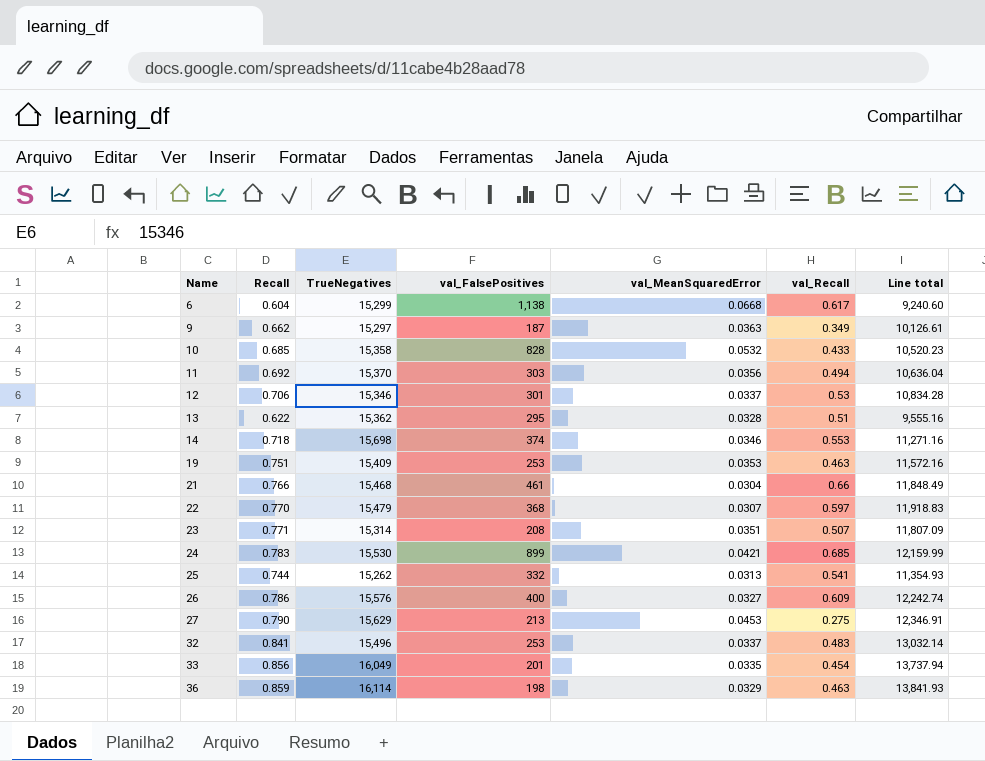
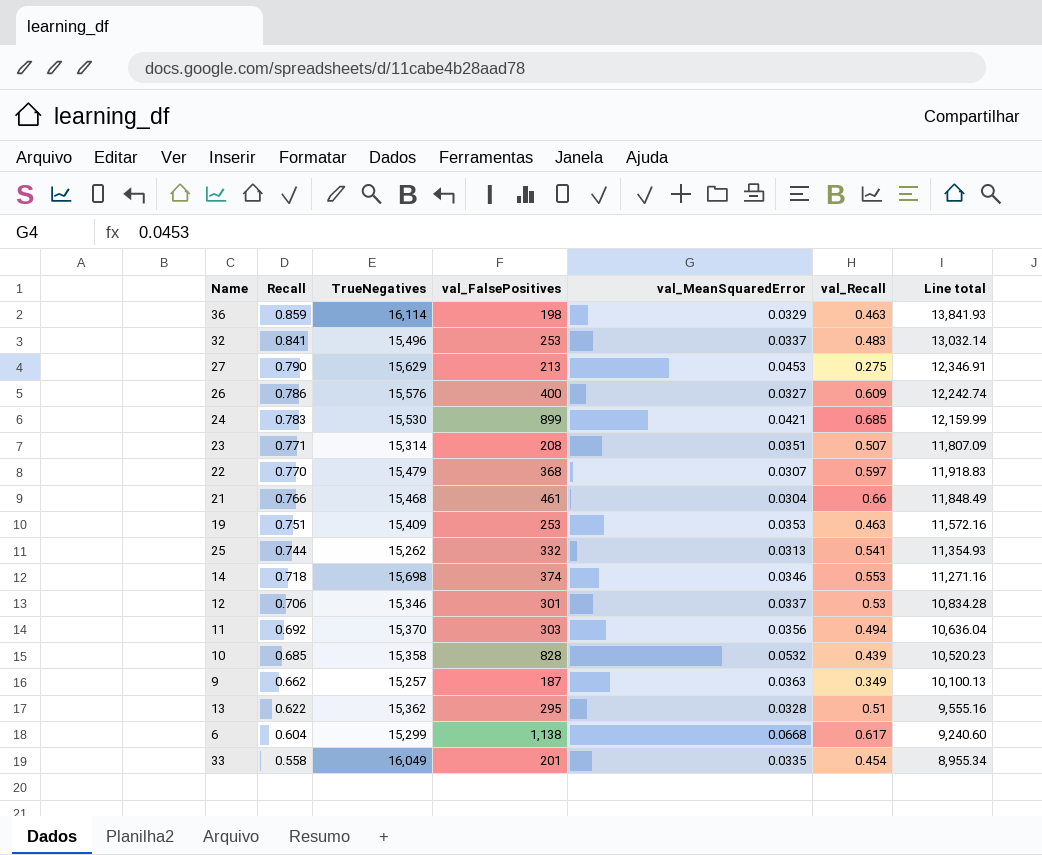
row order: Name ascending -> Recall descending
10 | val_Recall: 0.433 -> 0.439
9 | TrueNegatives: 15,297 -> 15,257
9 | Line total: 10,126.61 -> 10,100.13
33 | Recall: 0.856 -> 0.558
33 | Line total: 13,737.94 -> 8,955.34

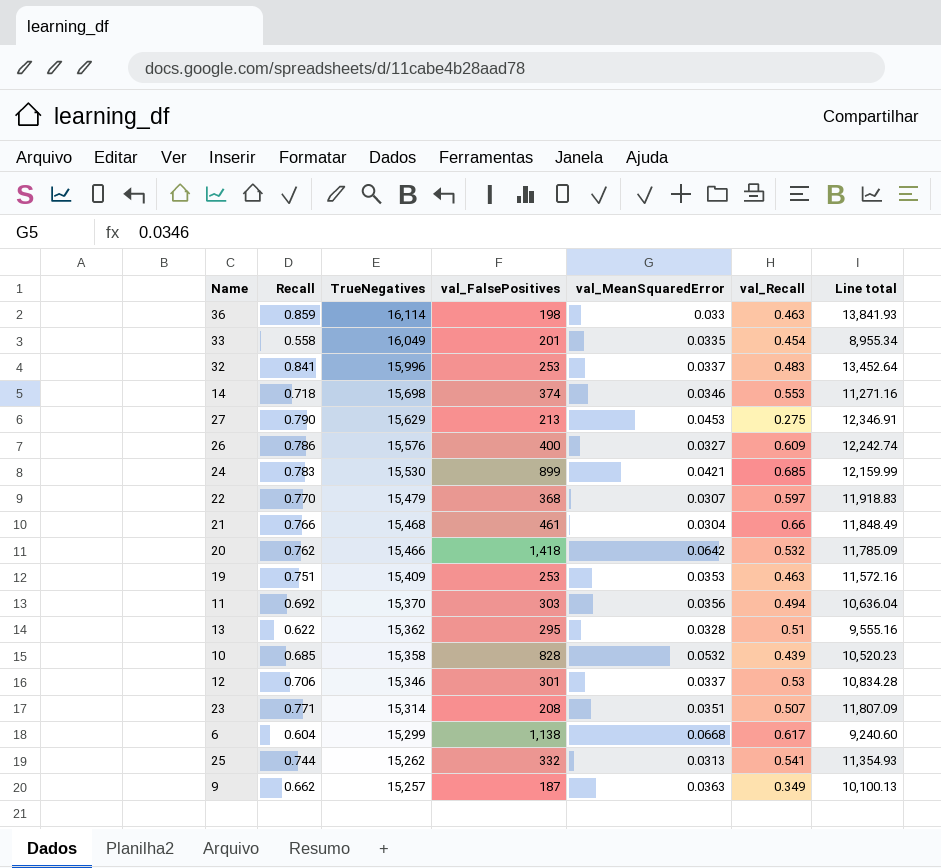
row order: Recall descending -> TrueNegatives descending
36 | val_MeanSquaredError: 0.0329 -> 0.033
32 | TrueNegatives: 15,496 -> 15,996
32 | Line total: 13,032.14 -> 13,452.64
row 20: none -> 0.762 | 15,466 | 1,418 | 0.0642 | 0.532 | 11,785.09

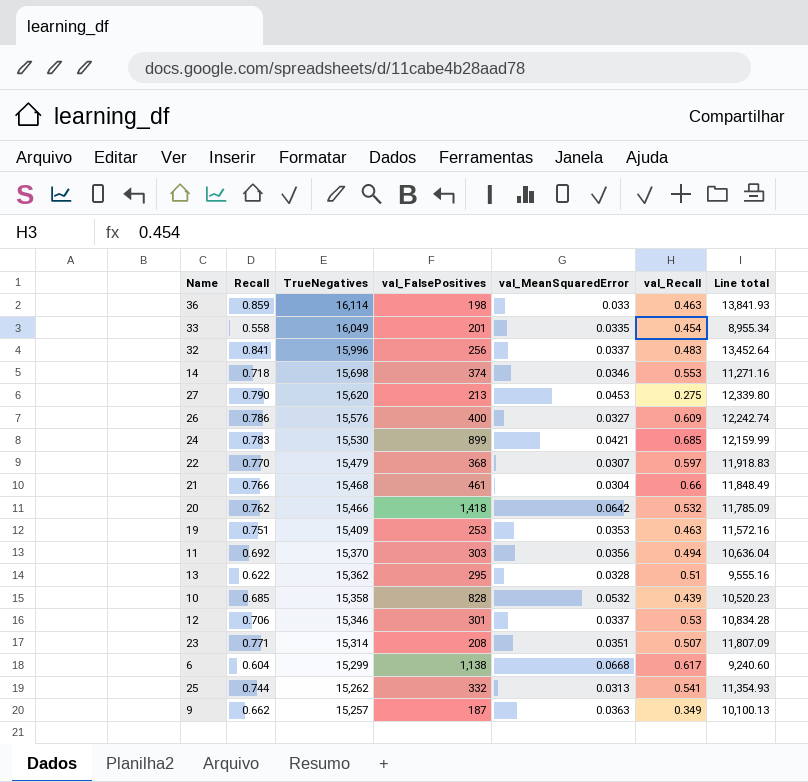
32 | val_FalsePositives: 253 -> 256
27 | TrueNegatives: 15,629 -> 15,620
27 | Line total: 12,346.91 -> 12,339.80

